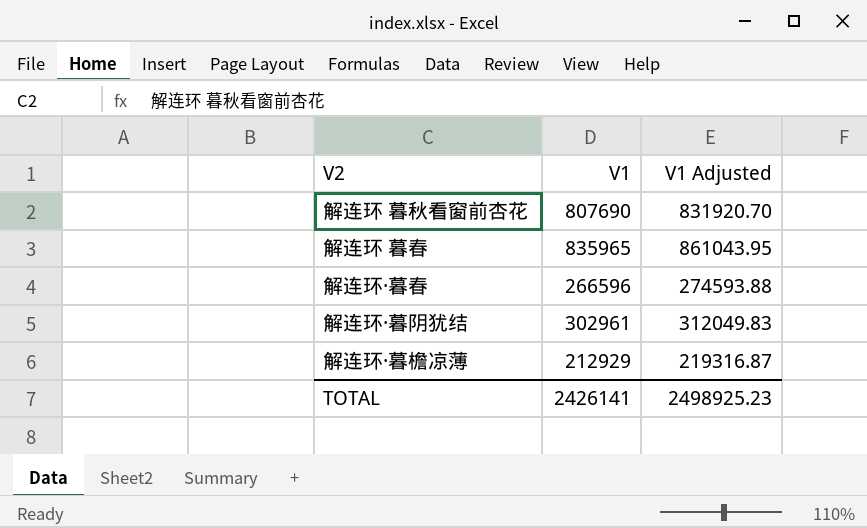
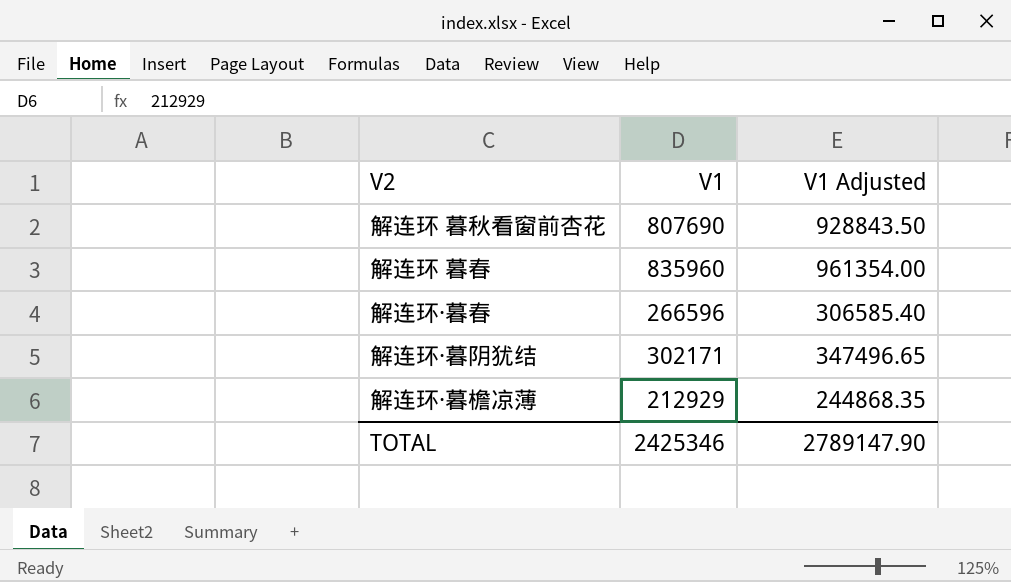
column V1 Adjusted | formula: [V1] * 1.03 -> [V1] * 1.15
解连环 暮春 | V1: 835965 -> 835960
解连环·暮阴犹结 | V1: 302961 -> 302171
TOTAL | V1: 2426141 -> 2425346
TOTAL | V1 Adjusted: 2498925.23 -> 2789147.90

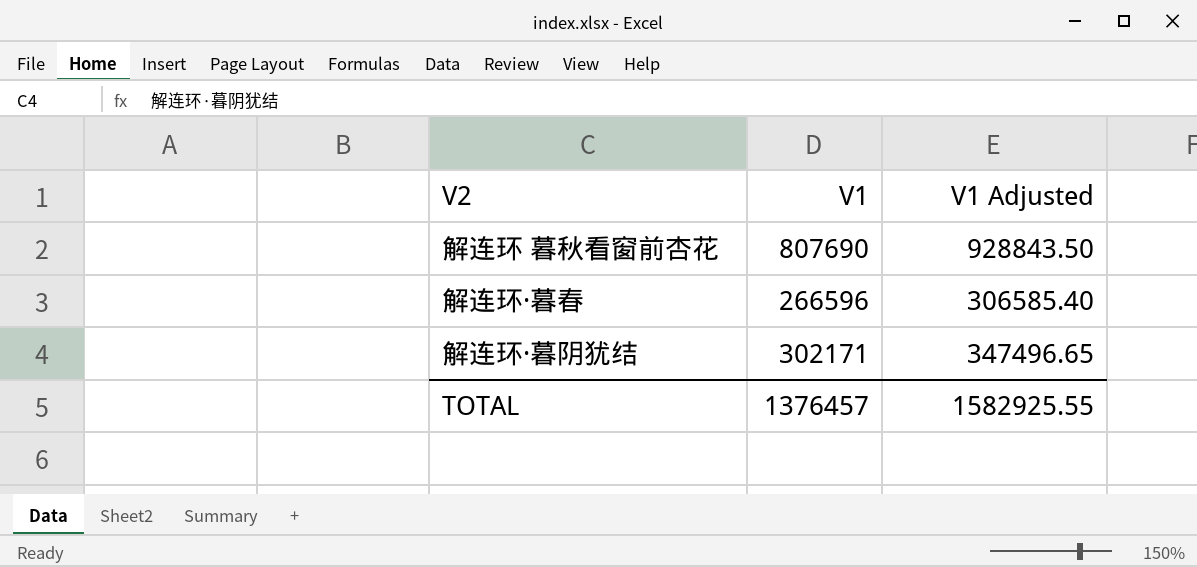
row 解连环 暮春: 835960 | 961354.00 -> none
row 解连环·暮檐凉薄: 212929 | 244868.35 -> none
TOTAL | V1: 2425346 -> 1376457
TOTAL | V1 Adjusted: 2789147.90 -> 1582925.55

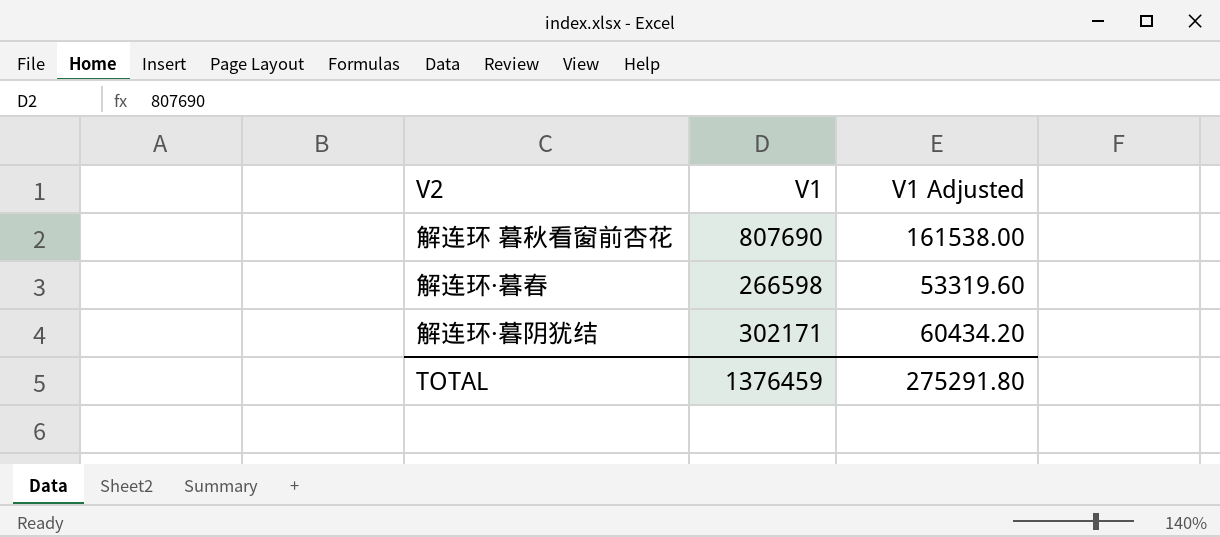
column V1 Adjusted | formula: [V1] * 1.15 -> [V1] * 0.2
解连环·暮春 | V1: 266596 -> 266598
TOTAL | V1: 1376457 -> 1376459
TOTAL | V1 Adjusted: 1582925.55 -> 275291.80

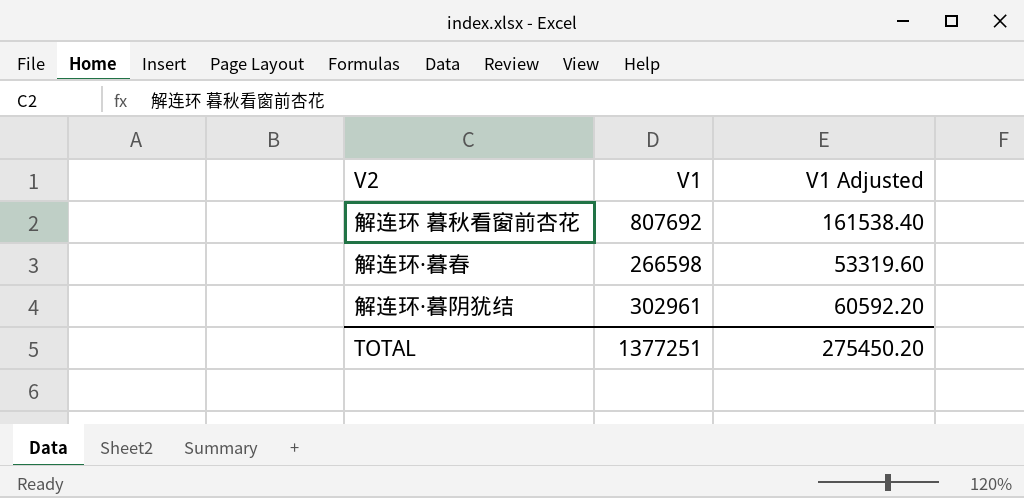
解连环 暮秋看窗前杏花 | V1: 807690 -> 807692
解连环 暮秋看窗前杏花 | V1 Adjusted: 161538.00 -> 161538.40
解连环·暮阴犹结 | V1: 302171 -> 302961
解连环·暮阴犹结 | V1 Adjusted: 60434.20 -> 60592.20
TOTAL | V1: 1376459 -> 1377251
TOTAL | V1 Adjusted: 275291.80 -> 275450.20

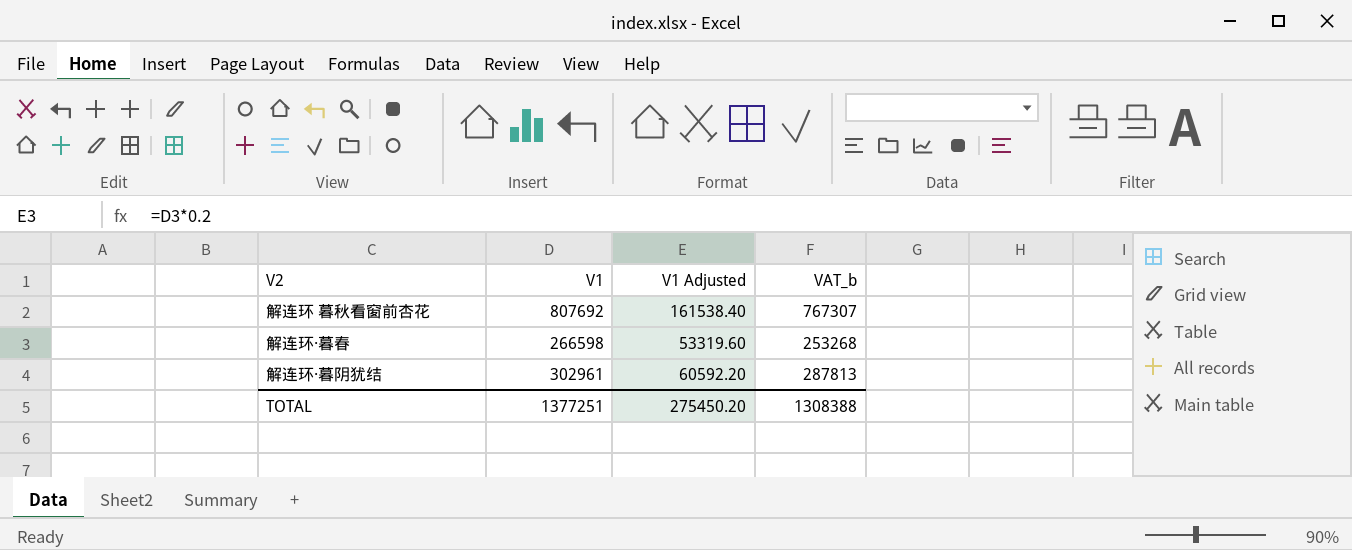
column VAT_b | formula: none -> [V1] * 0.95

